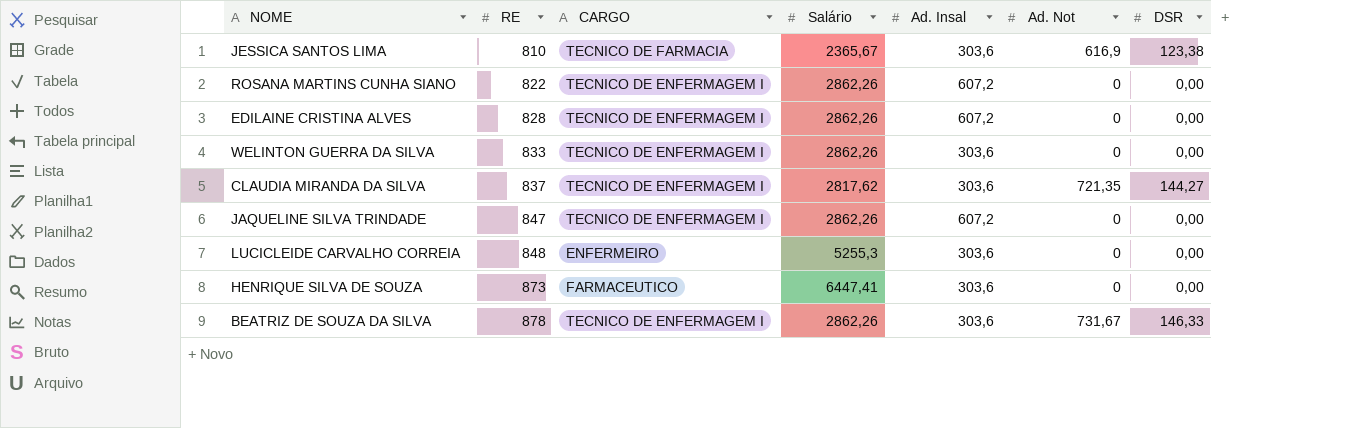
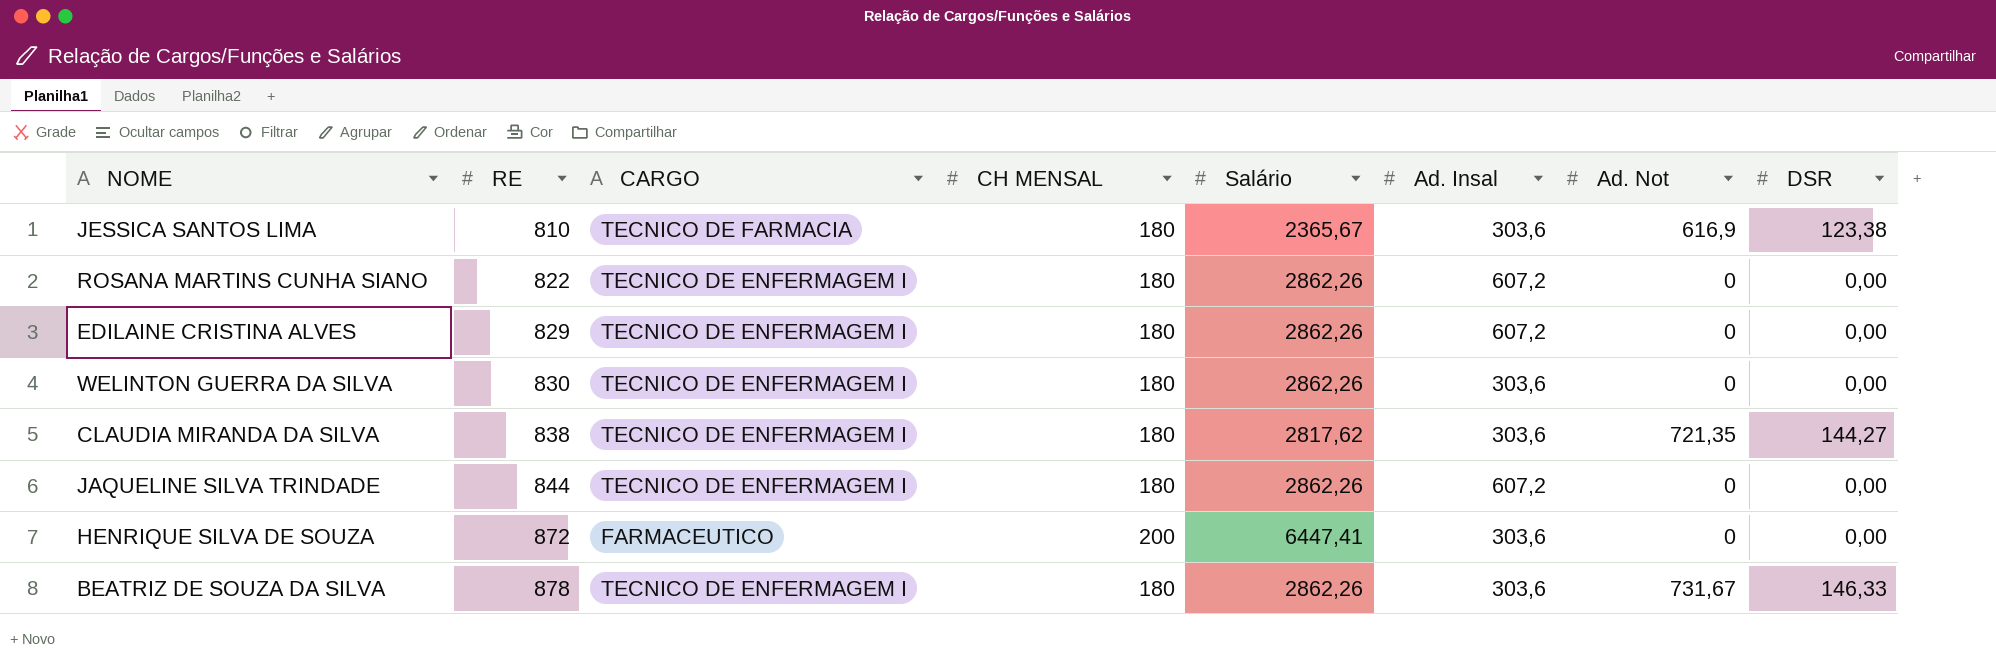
column CH MENSAL | position: none -> 4
row LUCICLEIDE CARVALHO CORREIA: 848 | ENFERMEIRO | 5255,3 | 303,6 | 0 | 0,00 -> none
EDILAINE CRISTINA ALVES | RE: 828 -> 829
WELINTON GUERRA DA SILVA | RE: 833 -> 830
CLAUDIA MIRANDA DA SILVA | RE: 837 -> 838
JAQUELINE SILVA TRINDADE | RE: 847 -> 844
HENRIQUE SILVA DE SOUZA | RE: 873 -> 872

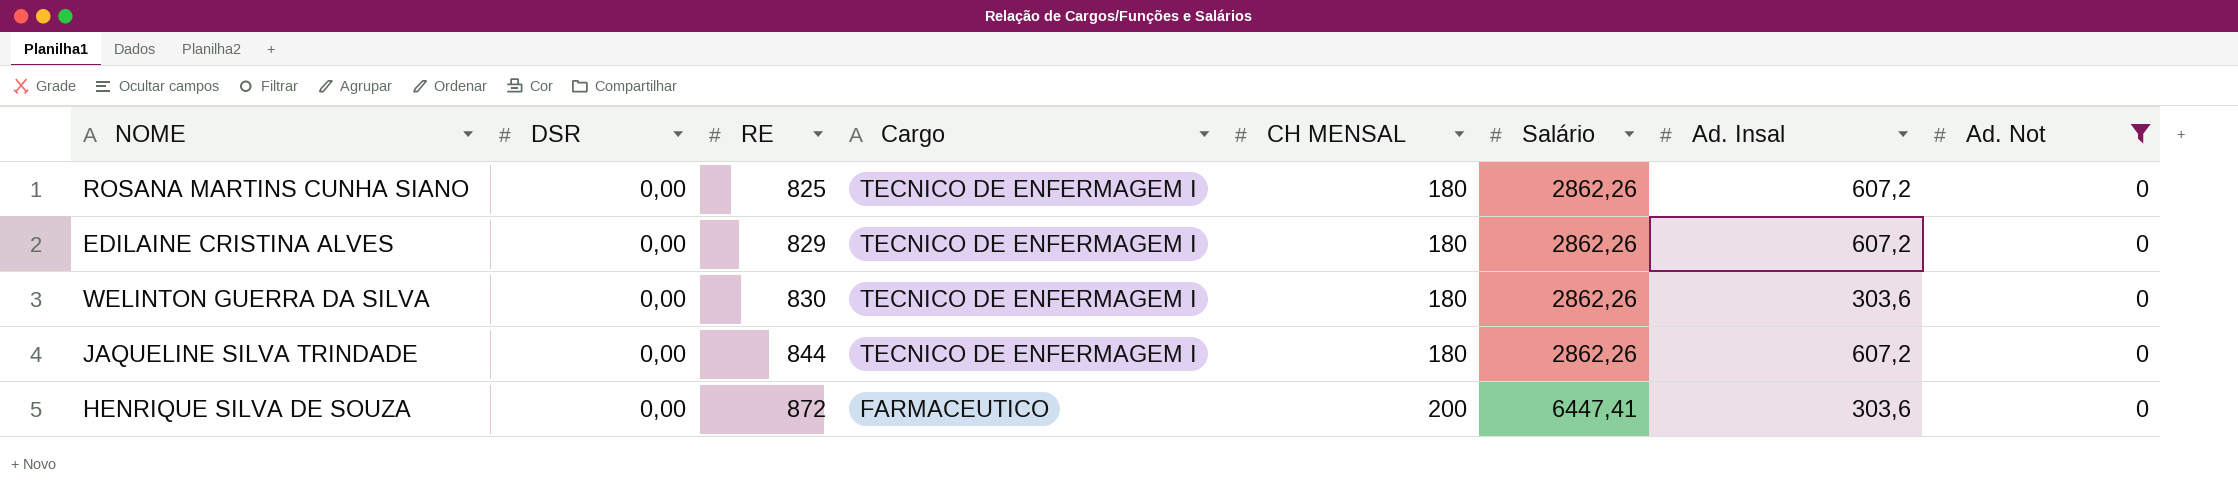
filter: none -> Ad. Not = 0
column DSR | position: 8 -> 2
column name: CARGO -> Cargo
ROSANA MARTINS CUNHA SIANO | RE: 822 -> 825

